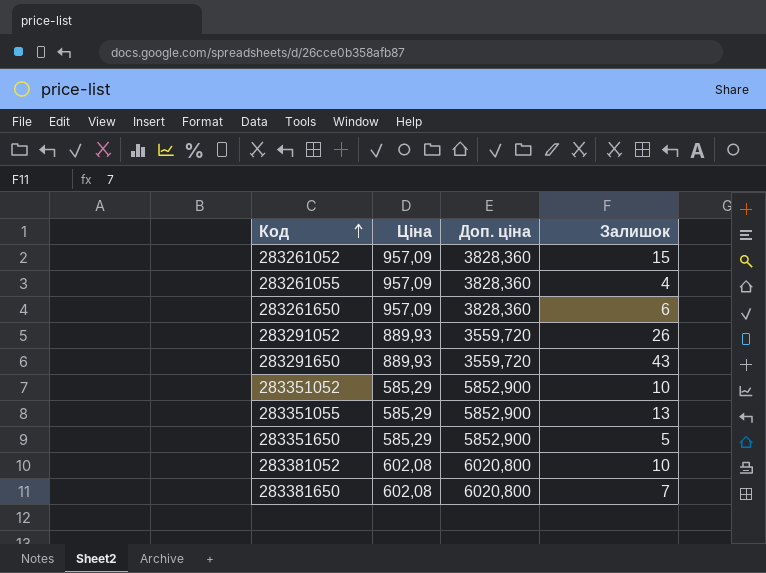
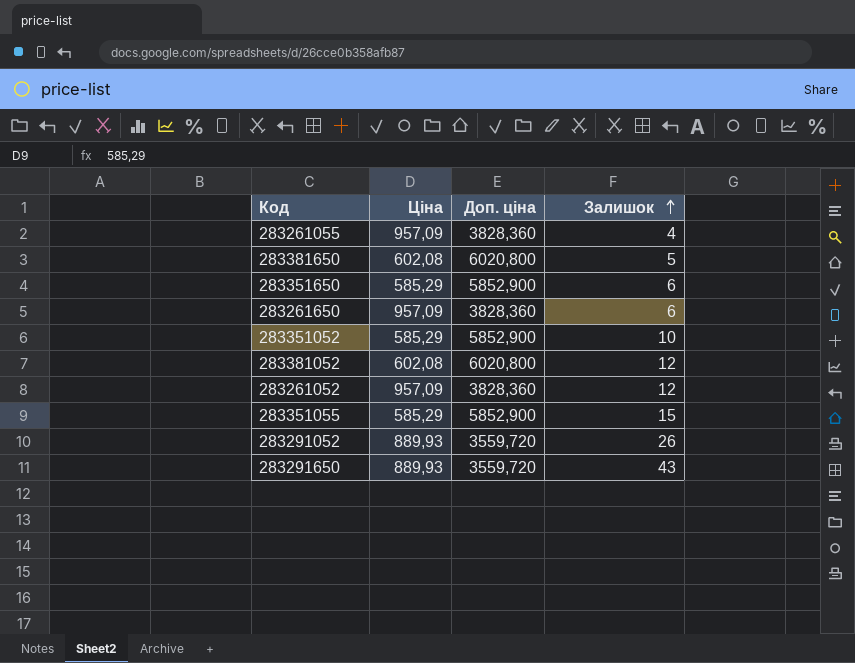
row order: Код ascending -> Залишок ascending
283381650 | Залишок: 7 -> 5
283351650 | Залишок: 5 -> 6
283381052 | Залишок: 10 -> 12
283261052 | Залишок: 15 -> 12
283351055 | Залишок: 13 -> 15

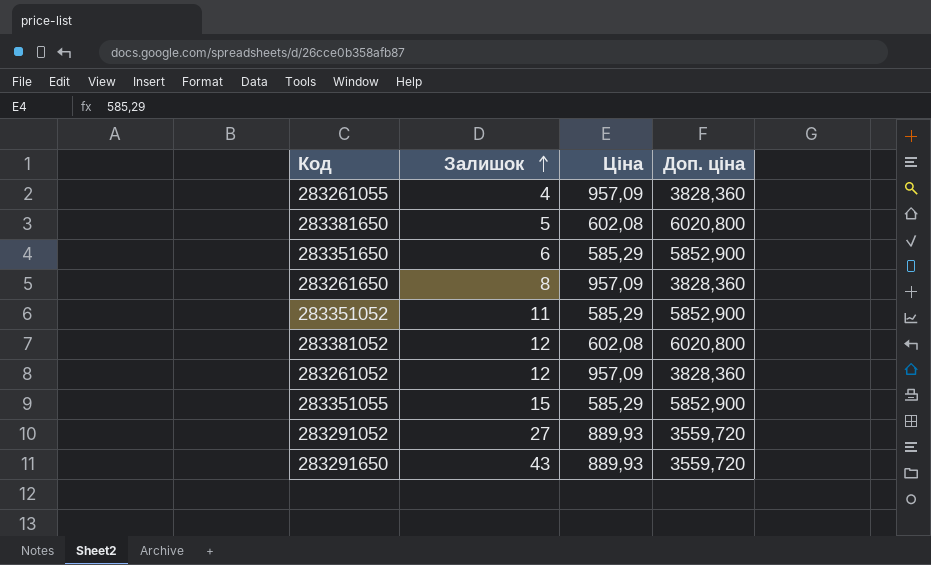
column Залишок | position: 4 -> 2
283261650 | Залишок: 6 -> 8
283351052 | Залишок: 10 -> 11
283291052 | Залишок: 26 -> 27

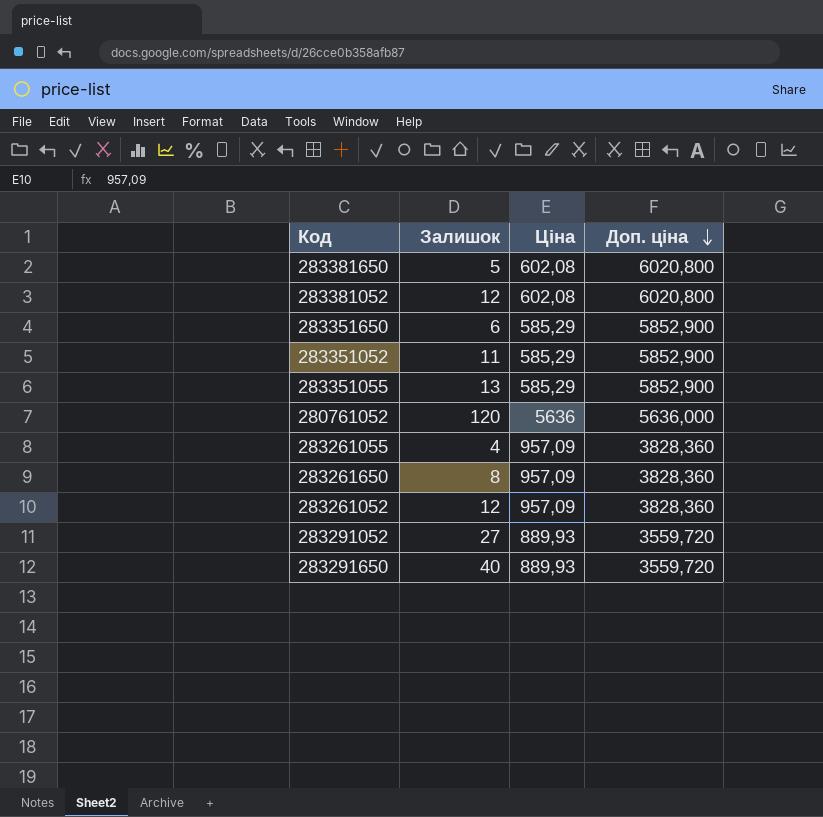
row order: Залишок ascending -> Доп. ціна descending
283351055 | Залишок: 15 -> 13
row 280761052: none -> 120 | 5636 | 5636,000
283291650 | Залишок: 43 -> 40

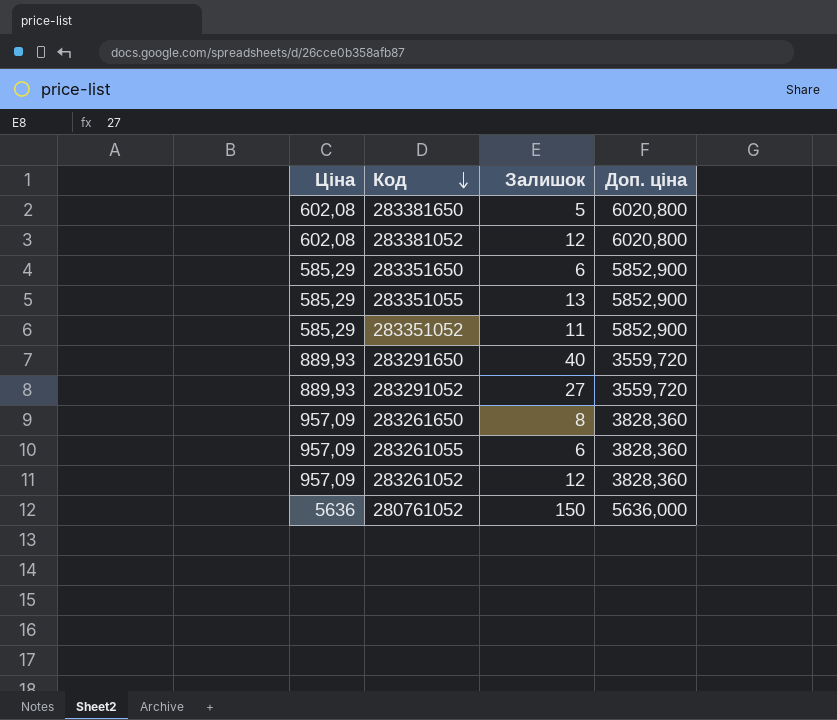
row order: Доп. ціна descending -> Код descending
column Ціна | position: 3 -> 1
283261055 | Залишок: 4 -> 6
280761052 | Залишок: 120 -> 150

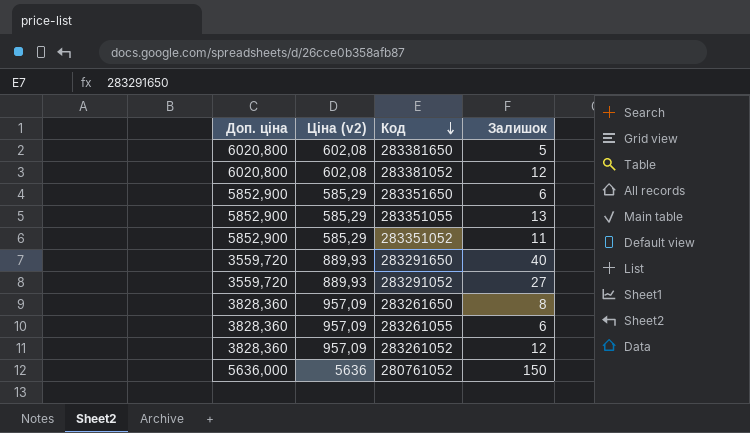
column Доп. ціна | position: 4 -> 1
column name: Ціна -> Ціна (v2)

